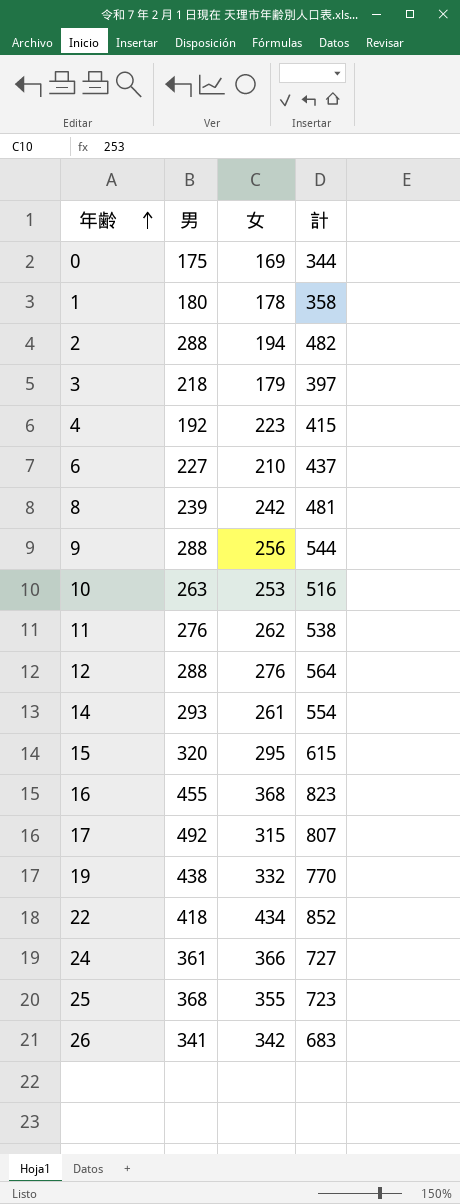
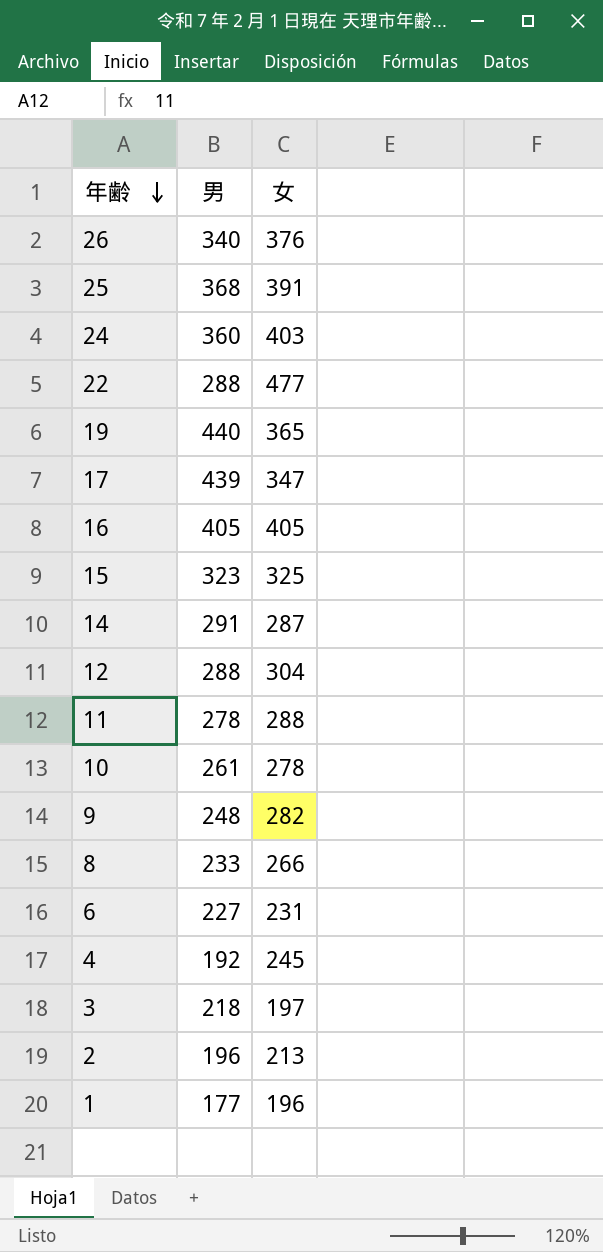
row order: 年齢 ascending -> 年齢 descending
column 計 | formula: [男] + [女] -> none
row 0: 175 | 169 | 344 -> none
26 | 男: 341 -> 340
26 | 女: 342 -> 376
25 | 女: 355 -> 391
24 | 男: 361 -> 360
24 | 女: 366 -> 403
22 | 男: 418 -> 288
22 | 女: 434 -> 477
19 | 男: 438 -> 440
19 | 女: 332 -> 365
17 | 男: 492 -> 439
17 | 女: 315 -> 347
16 | 男: 455 -> 405
16 | 女: 368 -> 405
15 | 男: 320 -> 323
15 | 女: 295 -> 325
14 | 男: 293 -> 291
14 | 女: 261 -> 287
12 | 女: 276 -> 304
11 | 男: 276 -> 278
11 | 女: 262 -> 288
10 | 男: 263 -> 261
10 | 女: 253 -> 278
9 | 男: 288 -> 248
9 | 女: 256 -> 282
8 | 男: 239 -> 233
8 | 女: 242 -> 266
6 | 女: 210 -> 231
4 | 女: 223 -> 245
3 | 女: 179 -> 197
2 | 男: 288 -> 196
2 | 女: 194 -> 213
1 | 男: 180 -> 177
1 | 女: 178 -> 196

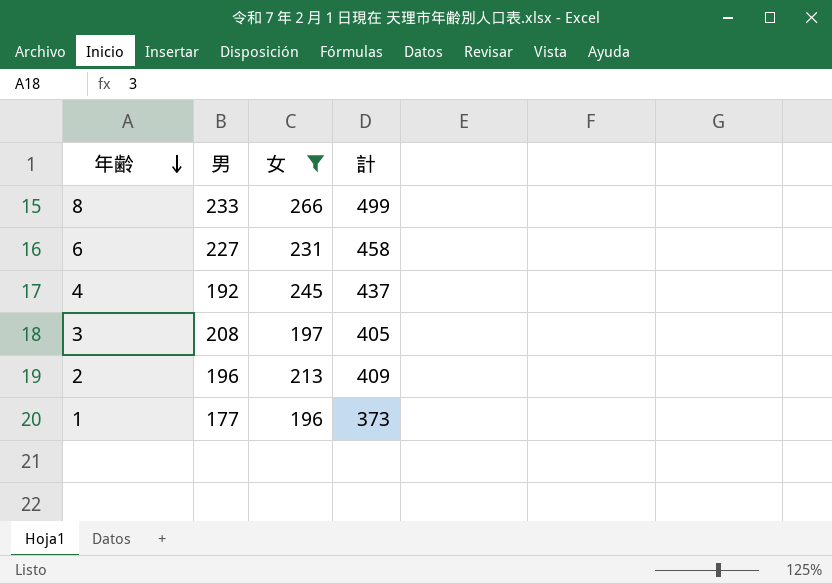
filter: none -> 女 <= 266
column 計 | formula: none -> [男] + [女]
3 | 男: 218 -> 208

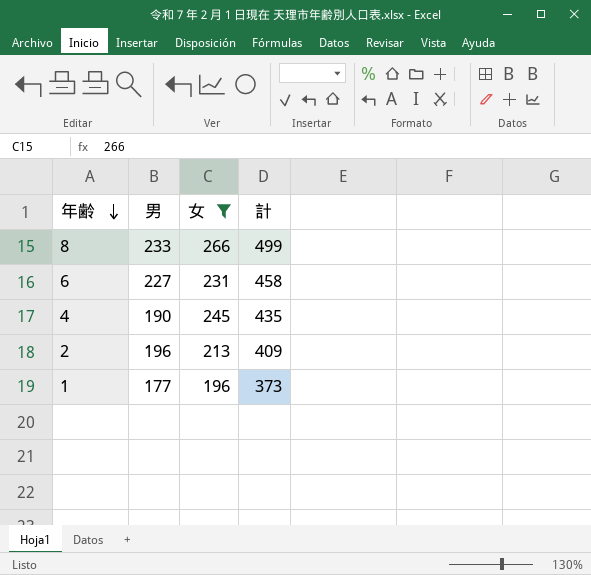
row 3: 208 | 197 | 405 -> none
4 | 男: 192 -> 190
4 | 計: 437 -> 435

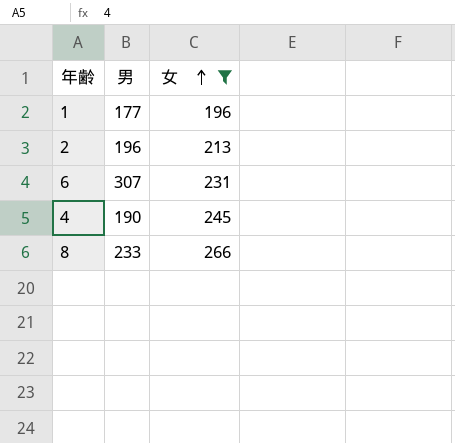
row order: 年齢 descending -> 女 ascending
column 計 | formula: [男] + [女] -> none
6 | 男: 227 -> 307

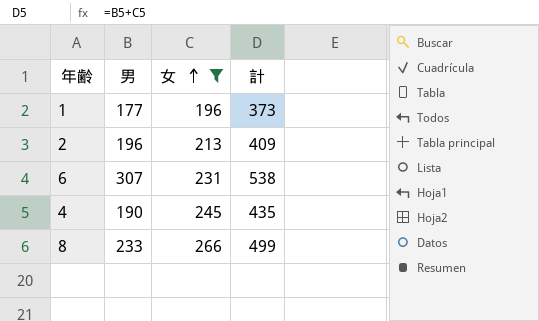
column 計 | formula: none -> [男] + [女]

